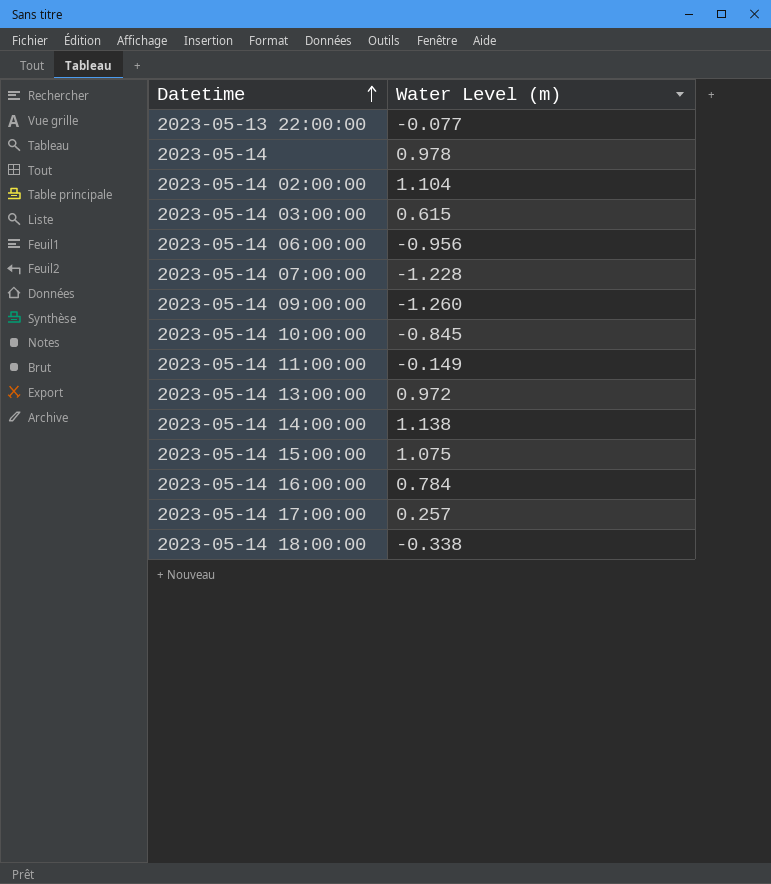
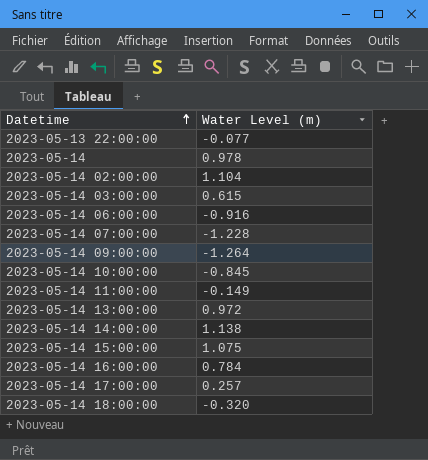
2023-05-14 06:00:00 | Water Level (m): -0.956 -> -0.916
2023-05-14 09:00:00 | Water Level (m): -1.260 -> -1.264
2023-05-14 18:00:00 | Water Level (m): -0.338 -> -0.320

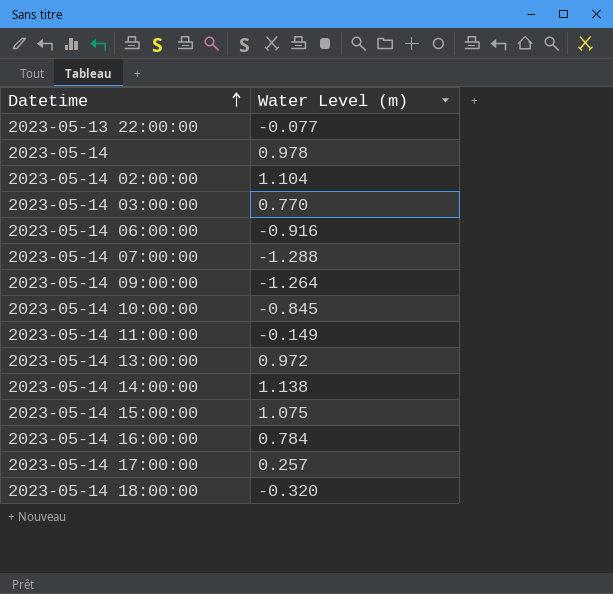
2023-05-14 03:00:00 | Water Level (m): 0.615 -> 0.770
2023-05-14 07:00:00 | Water Level (m): -1.228 -> -1.288

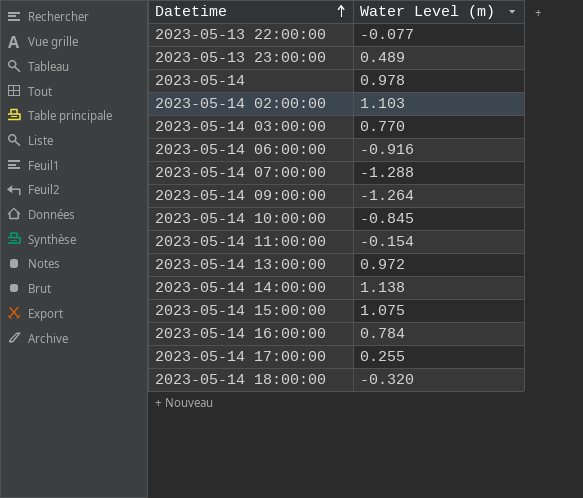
row 2023-05-13 23:00:00: none -> 0.489
2023-05-14 02:00:00 | Water Level (m): 1.104 -> 1.103
2023-05-14 11:00:00 | Water Level (m): -0.149 -> -0.154
2023-05-14 17:00:00 | Water Level (m): 0.257 -> 0.255

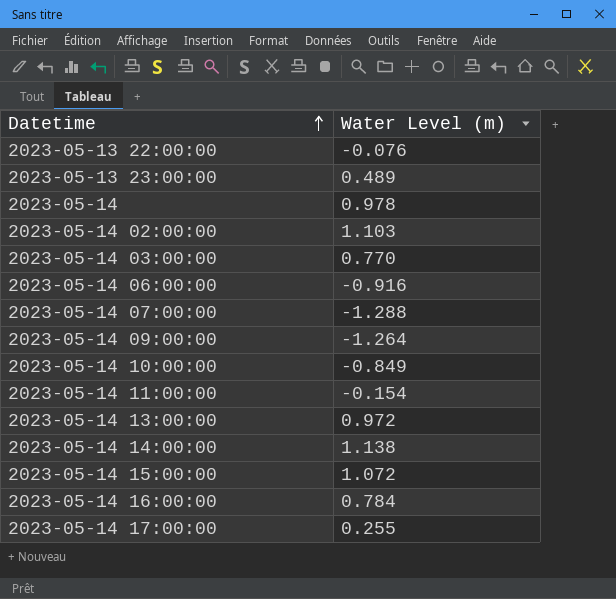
row 2023-05-14 18:00:00: -0.320 -> none
2023-05-13 22:00:00 | Water Level (m): -0.077 -> -0.076
2023-05-14 10:00:00 | Water Level (m): -0.845 -> -0.849
2023-05-14 15:00:00 | Water Level (m): 1.075 -> 1.072

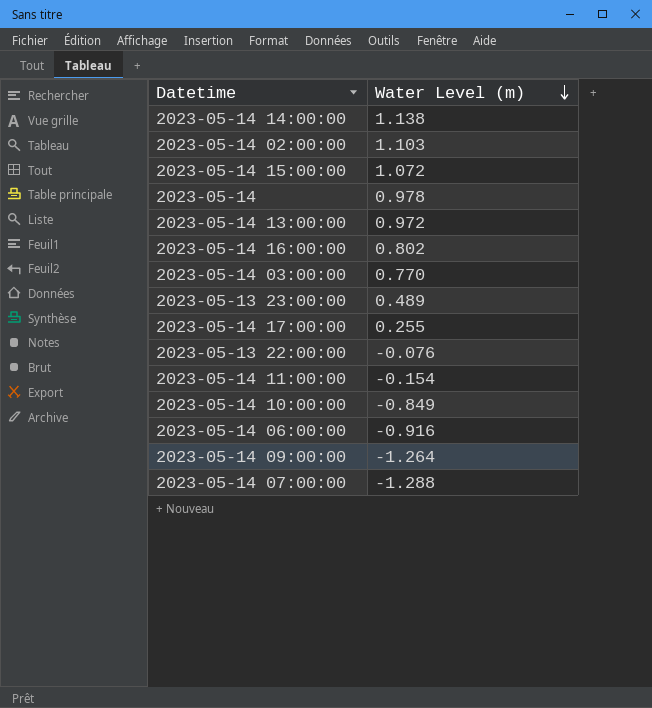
row order: Datetime ascending -> Water Level (m) descending
2023-05-14 16:00:00 | Water Level (m): 0.784 -> 0.802

